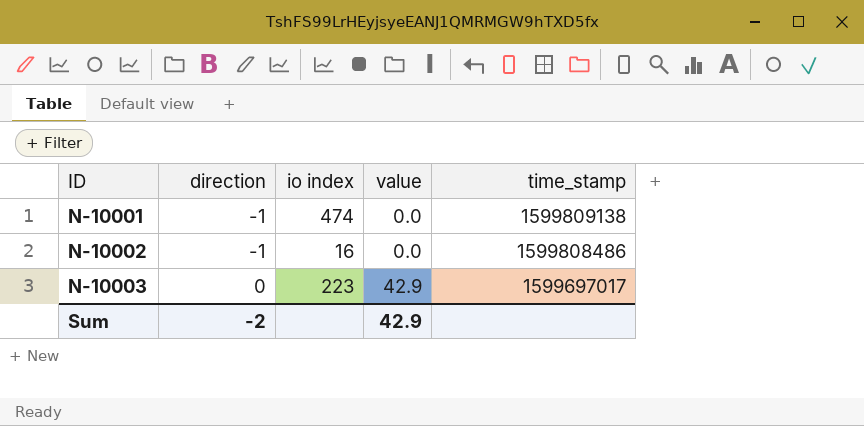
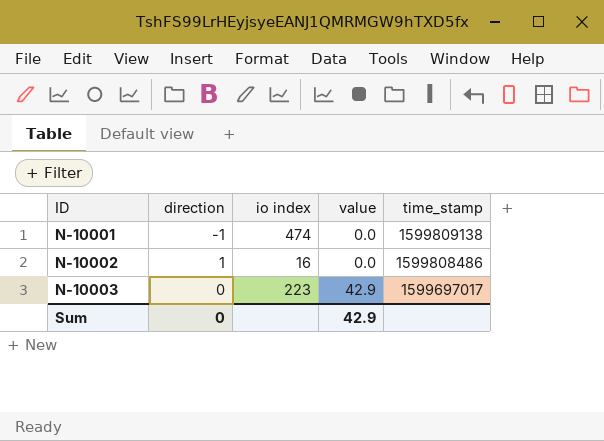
N-10002 | direction: -1 -> 1
Sum | direction: -2 -> 0

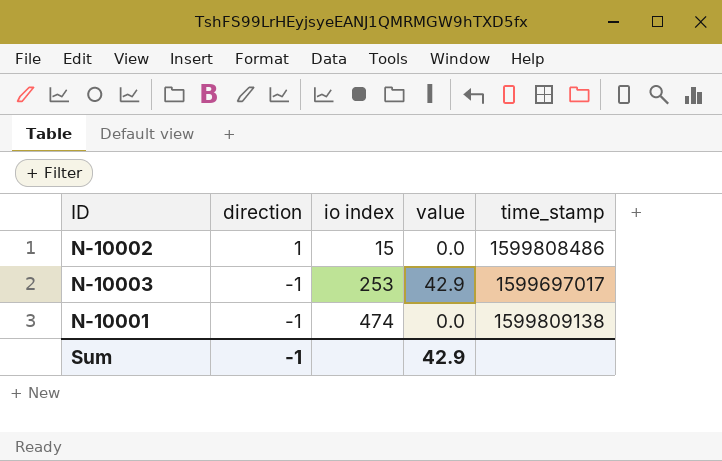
row order: ID ascending -> direction descending
N-10002 | io index: 16 -> 15
N-10003 | direction: 0 -> -1
N-10003 | io index: 223 -> 253
Sum | direction: 0 -> -1

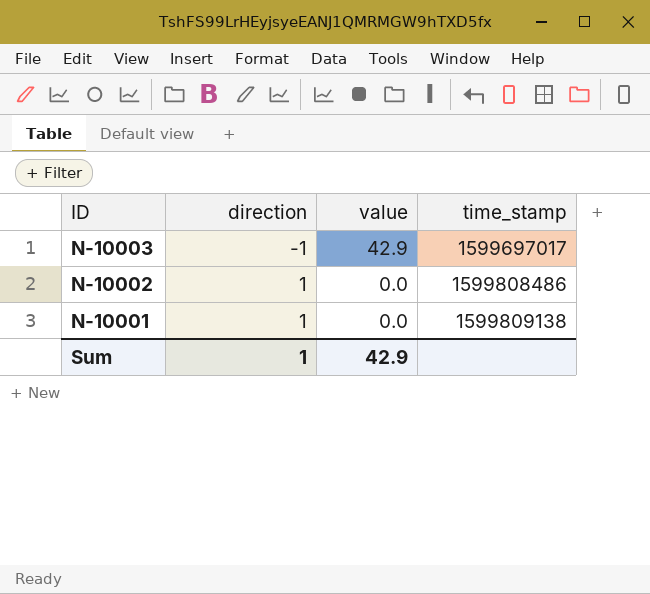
row order: direction descending -> ID descending
column io index | position: 3 -> none
N-10001 | direction: -1 -> 1
Sum | direction: -1 -> 1

